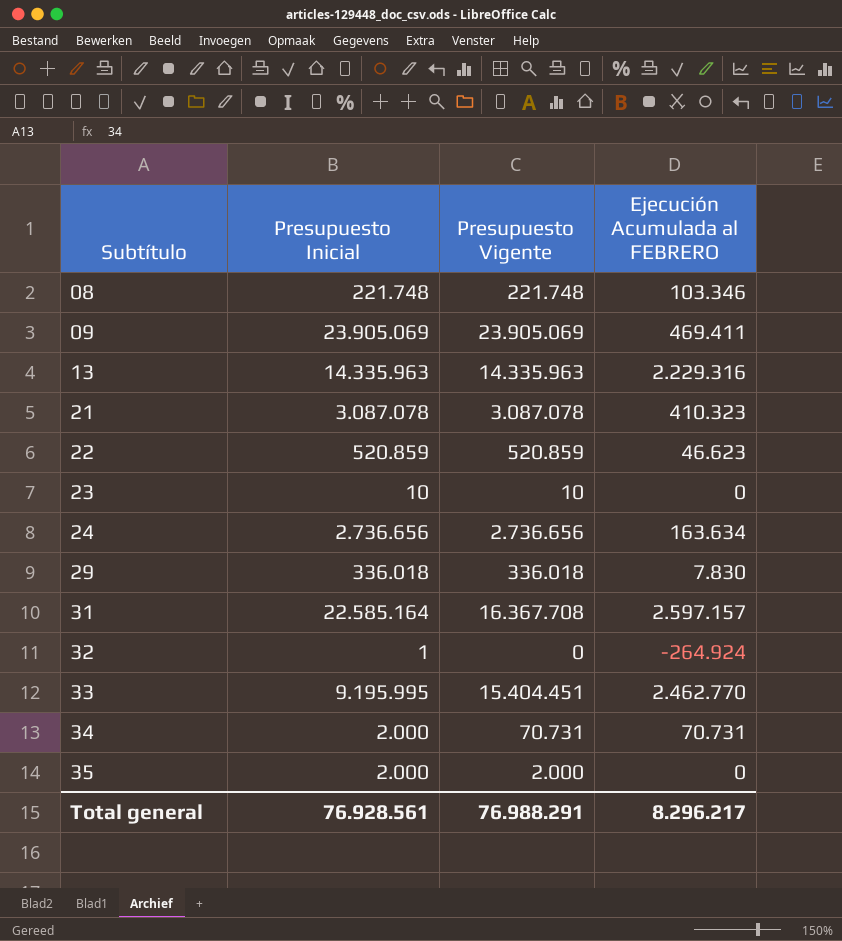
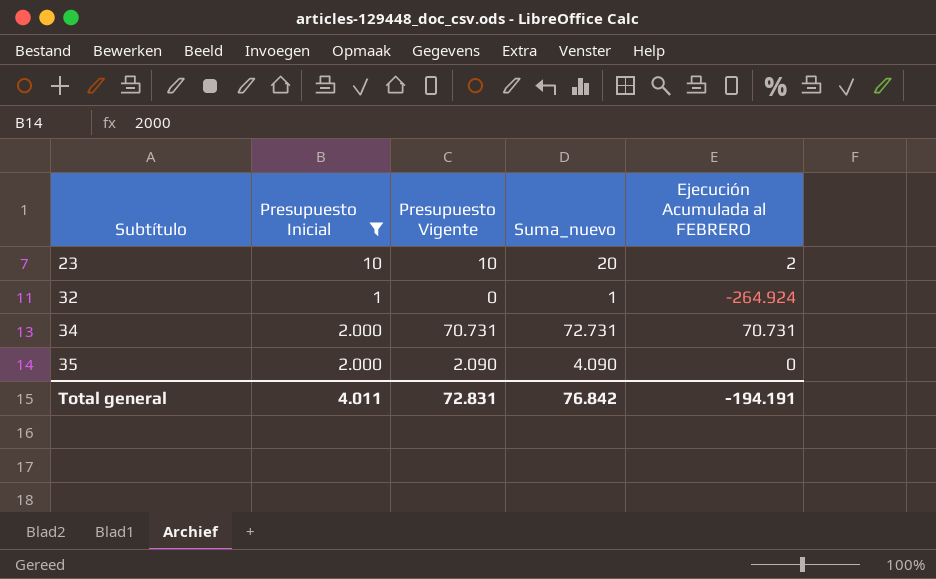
filter: none -> Presupuesto Inicial <= 2.000
column Suma_nuevo | formula: none -> [Presupuesto Inicial] + [Presupuesto Vigente]
23 | Ejecución Acumulada al FEBRERO: 0 -> 2
35 | Presupuesto Vigente: 2.000 -> 2.090
Total general | Presupuesto Inicial: 76.928.561 -> 4.011
Total general | Presupuesto Vigente: 76.988.291 -> 72.831
Total general | Ejecución Acumulada al FEBRERO: 8.296.217 -> -194.191

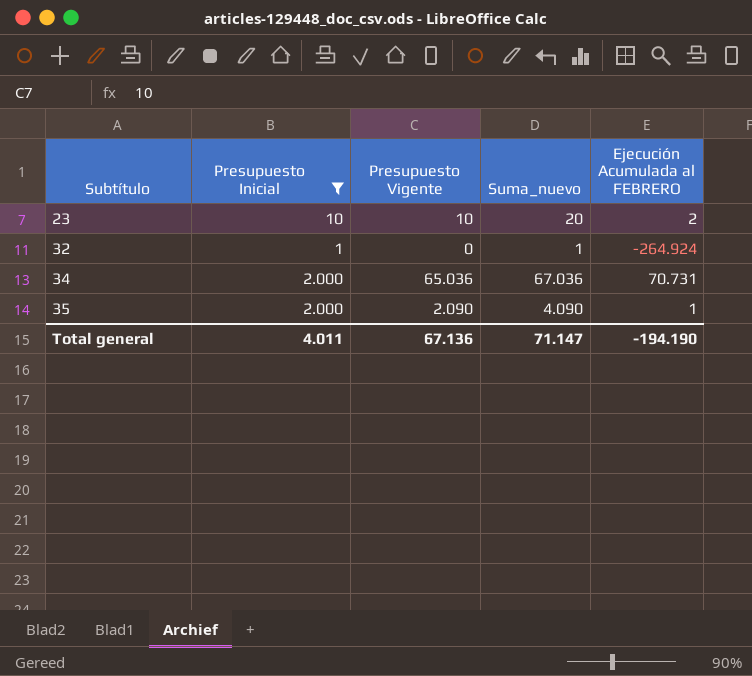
34 | Presupuesto Vigente: 70.731 -> 65.036
34 | Suma_nuevo: 72.731 -> 67.036
35 | Ejecución Acumulada al FEBRERO: 0 -> 1
Total general | Presupuesto Vigente: 72.831 -> 67.136
Total general | Suma_nuevo: 76.842 -> 71.147
Total general | Ejecución Acumulada al FEBRERO: -194.191 -> -194.190

